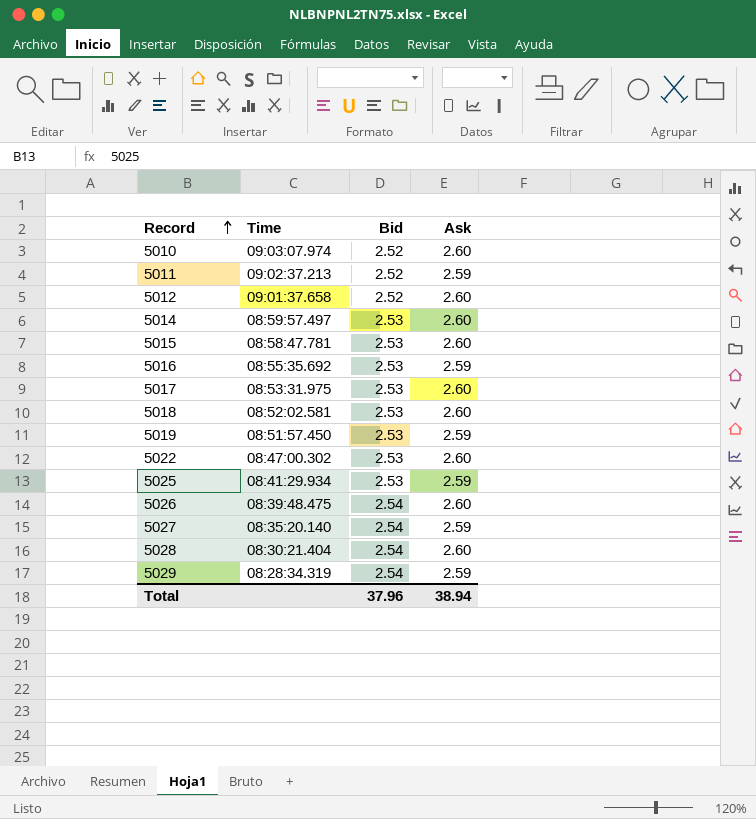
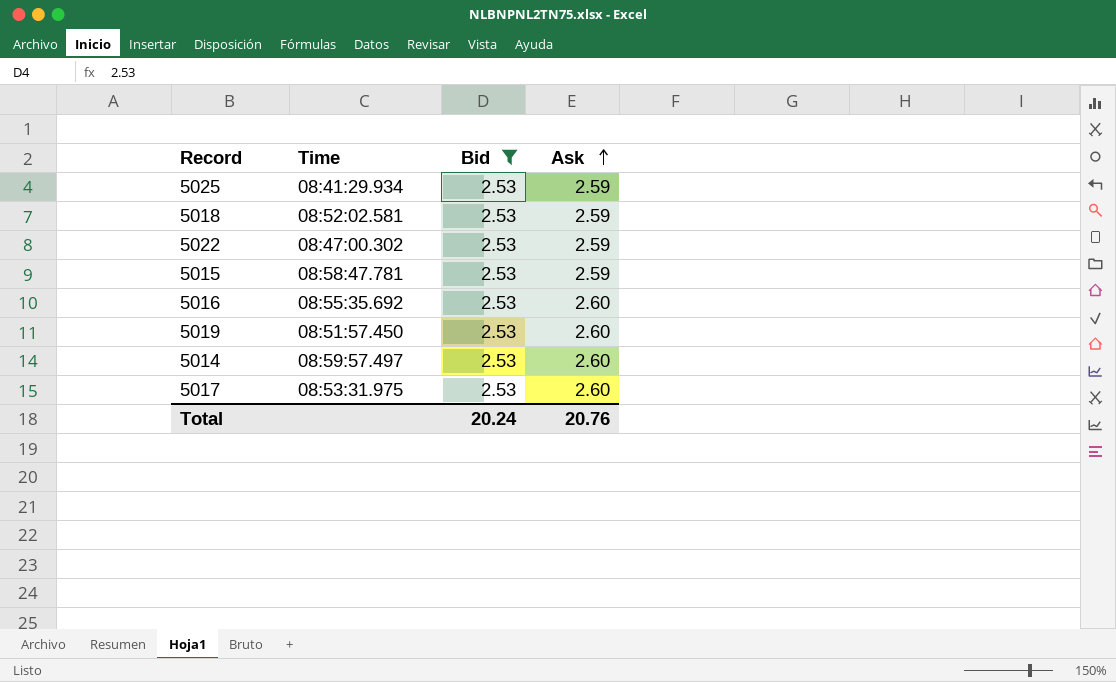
filter: none -> Bid = 2.53
row order: Record ascending -> Ask ascending
5018 | Ask: 2.60 -> 2.59
5022 | Ask: 2.60 -> 2.59
5015 | Ask: 2.60 -> 2.59
5016 | Ask: 2.59 -> 2.60
5019 | Ask: 2.59 -> 2.60
Total | Bid: 37.96 -> 20.24
Total | Ask: 38.94 -> 20.76

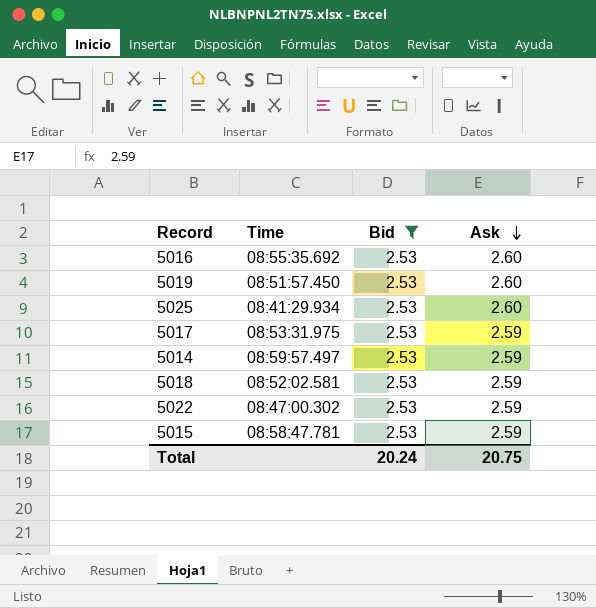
row order: Ask ascending -> Ask descending
5025 | Ask: 2.59 -> 2.60
5017 | Ask: 2.60 -> 2.59
5014 | Ask: 2.60 -> 2.59
Total | Ask: 20.76 -> 20.75

